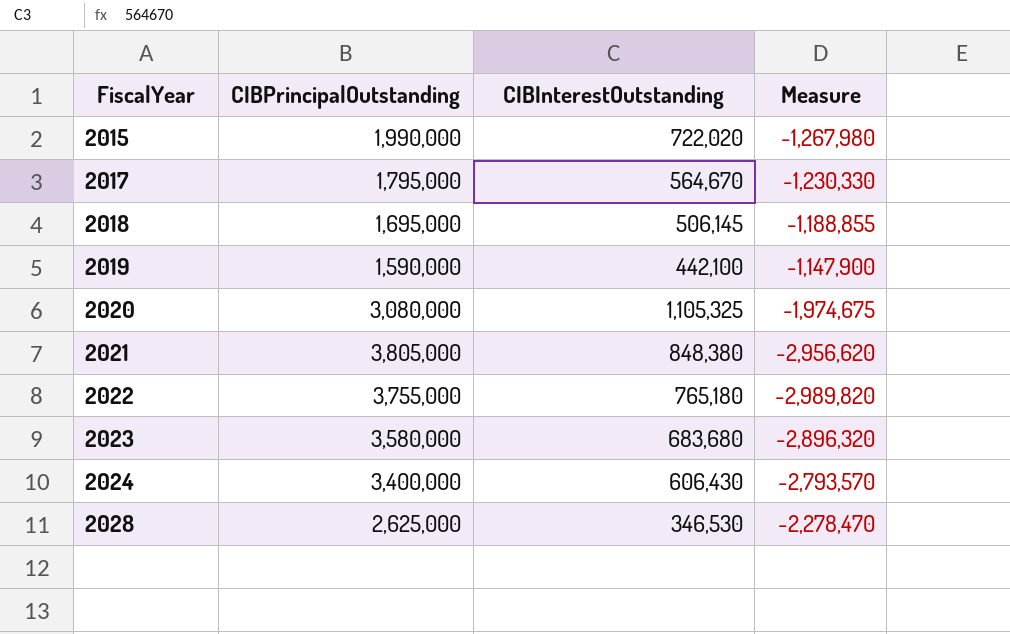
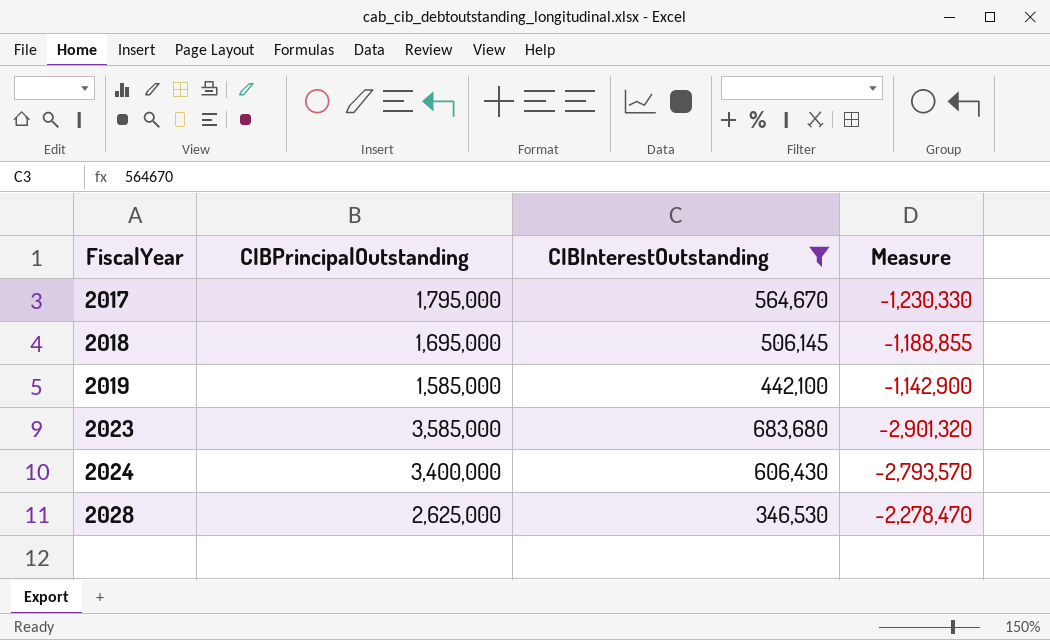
filter: none -> CIBInterestOutstanding <= 683,680
2019 | CIBPrincipalOutstanding: 1,590,000 -> 1,585,000
2019 | Measure: -1,147,900 -> -1,142,900
2023 | CIBPrincipalOutstanding: 3,580,000 -> 3,585,000
2023 | Measure: -2,896,320 -> -2,901,320

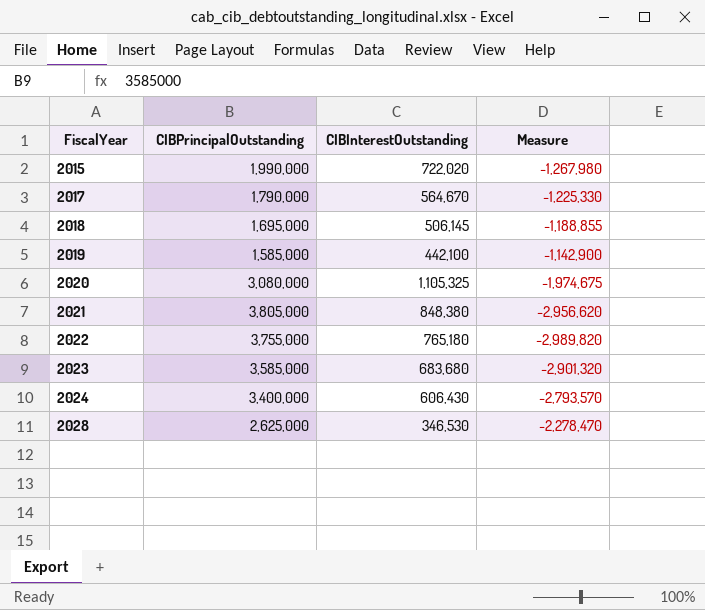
filter: CIBInterestOutstanding <= 683,680 -> none
2017 | CIBPrincipalOutstanding: 1,795,000 -> 1,790,000
2017 | Measure: -1,230,330 -> -1,225,330

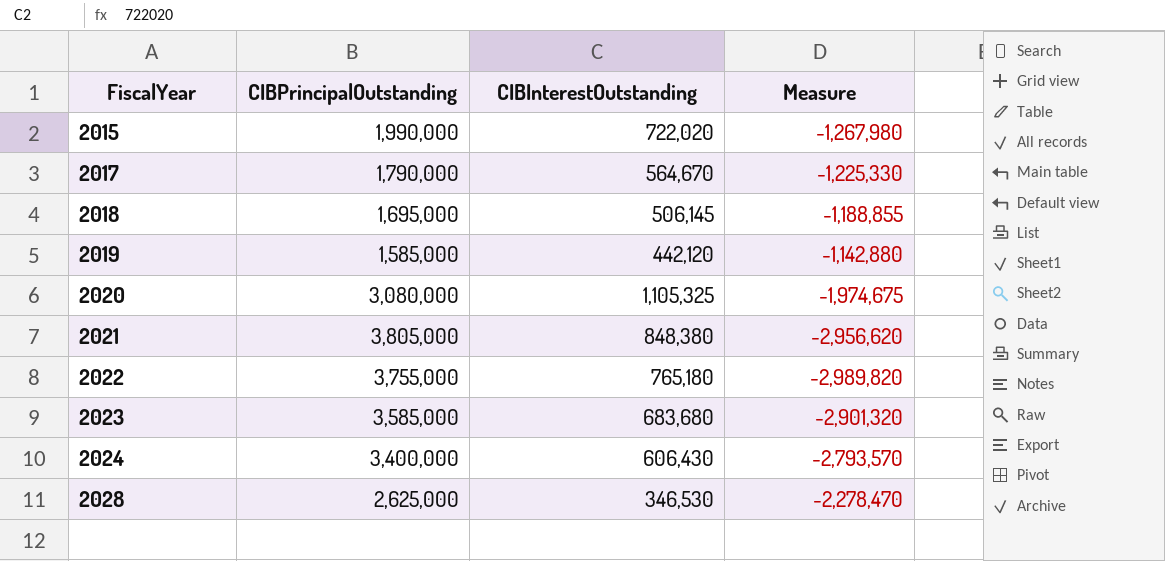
2019 | CIBInterestOutstanding: 442,100 -> 442,120
2019 | Measure: -1,142,900 -> -1,142,880

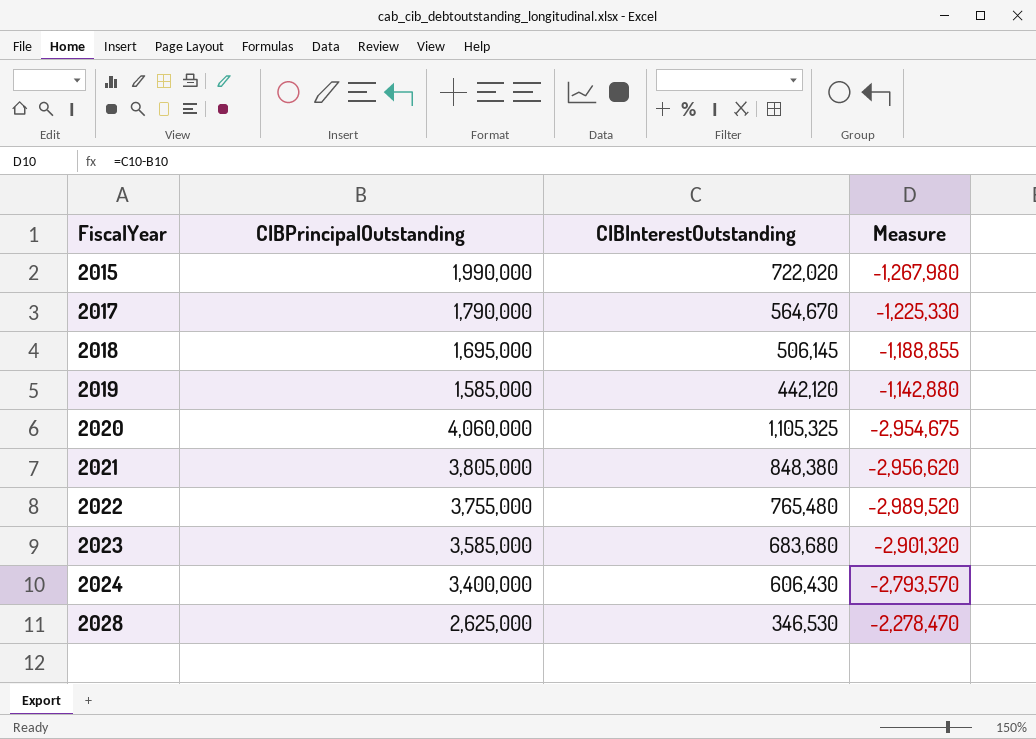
2020 | CIBPrincipalOutstanding: 3,080,000 -> 4,060,000
2020 | Measure: -1,974,675 -> -2,954,675
2022 | CIBInterestOutstanding: 765,180 -> 765,480
2022 | Measure: -2,989,820 -> -2,989,520

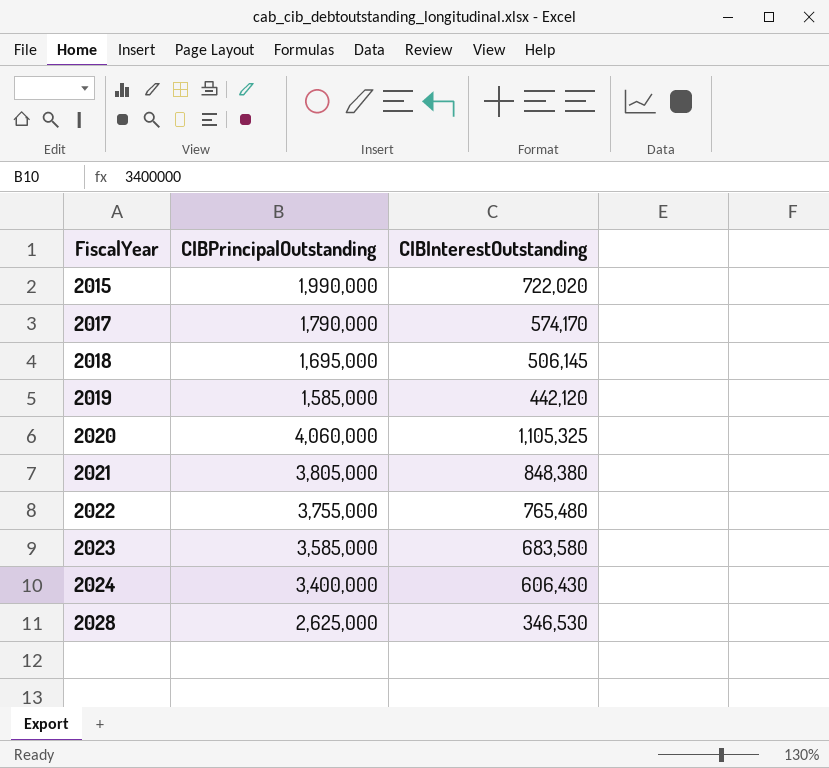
column Measure | formula: [CIBInterestOutstanding] - [CIBPrincipalOutstanding] -> none
2017 | CIBInterestOutstanding: 564,670 -> 574,170
2023 | CIBInterestOutstanding: 683,680 -> 683,580

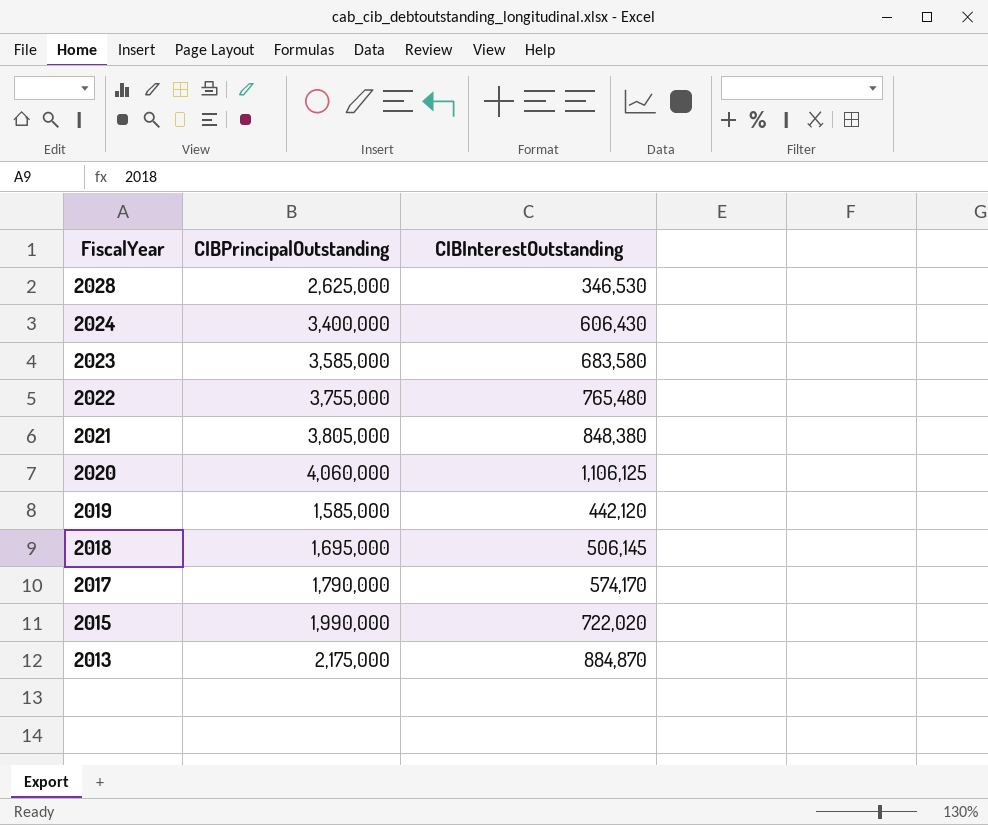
row order: FiscalYear ascending -> FiscalYear descending
2020 | CIBInterestOutstanding: 1,105,325 -> 1,106,125
row 2013: none -> 2,175,000 | 884,870

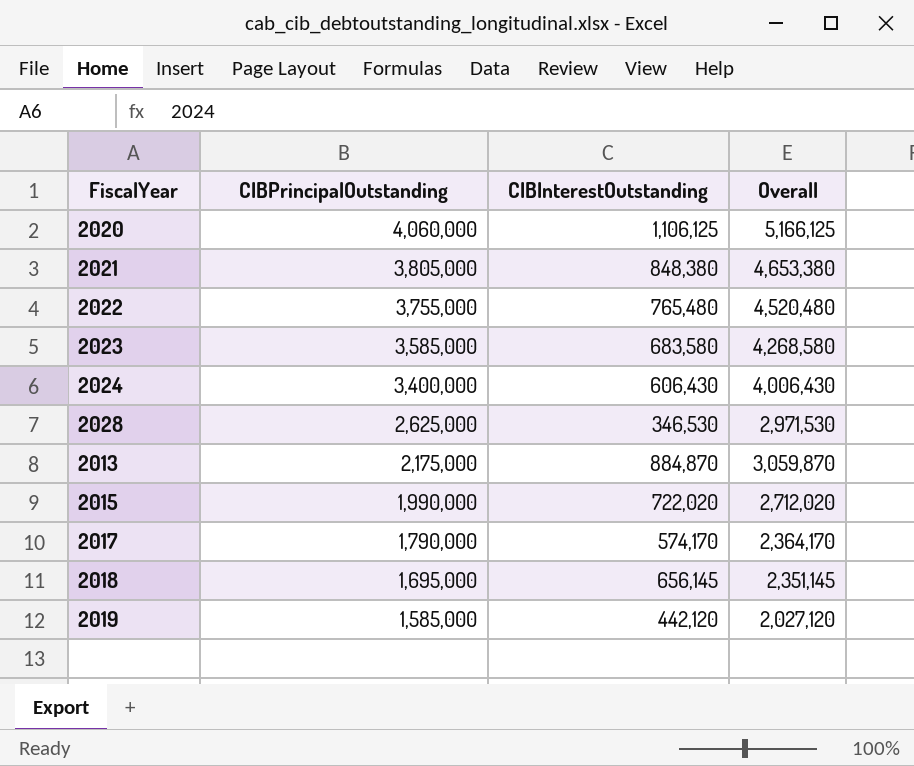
row order: FiscalYear descending -> CIBPrincipalOutstanding descending
column Overall | formula: none -> [CIBPrincipalOutstanding] + [CIBInterestOutstanding]
2018 | CIBInterestOutstanding: 506,145 -> 656,145

